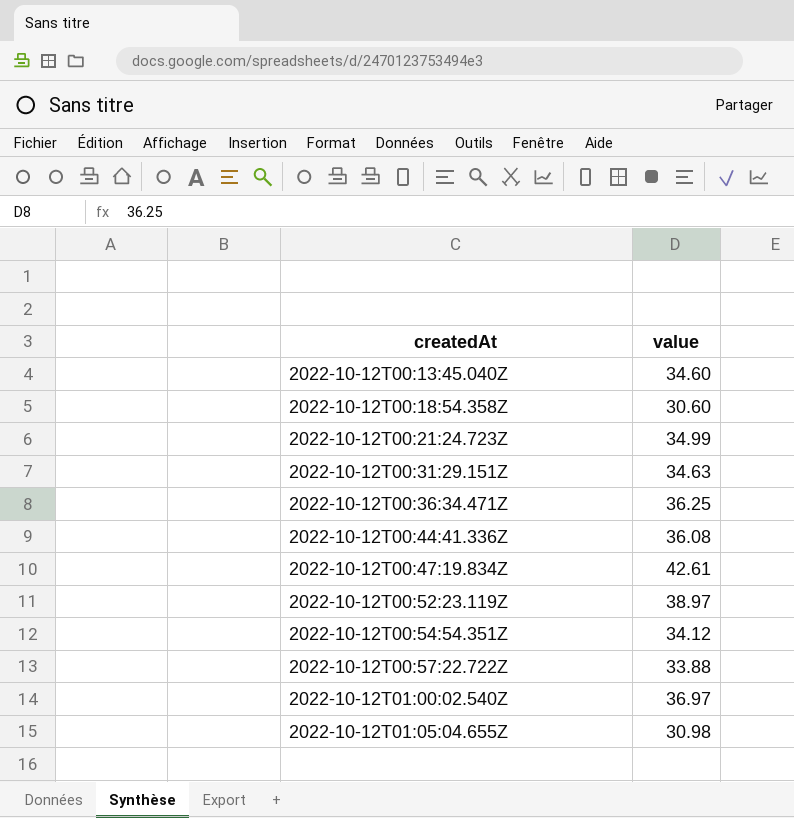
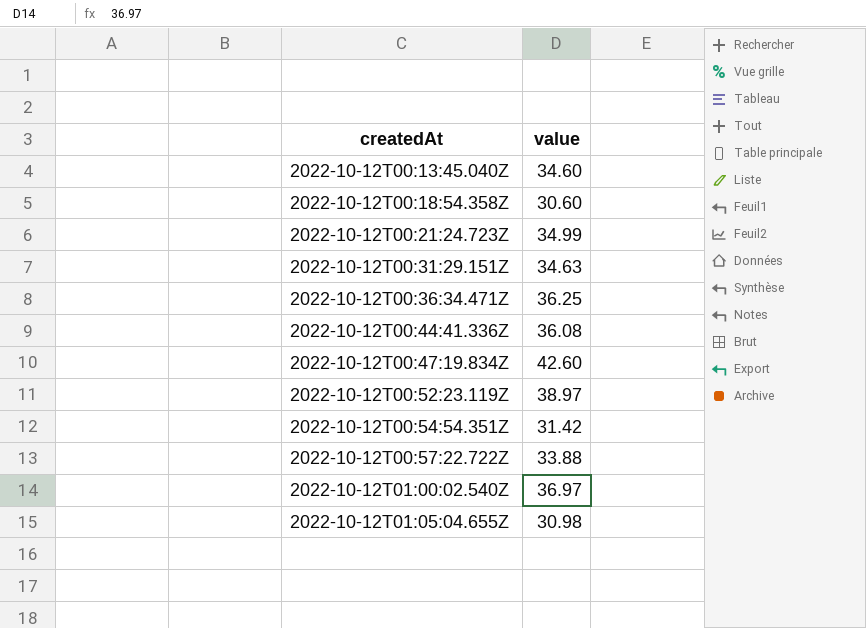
2022-10-12T00:47:19.834Z | value: 42.61 -> 42.60
2022-10-12T00:54:54.351Z | value: 34.12 -> 31.42

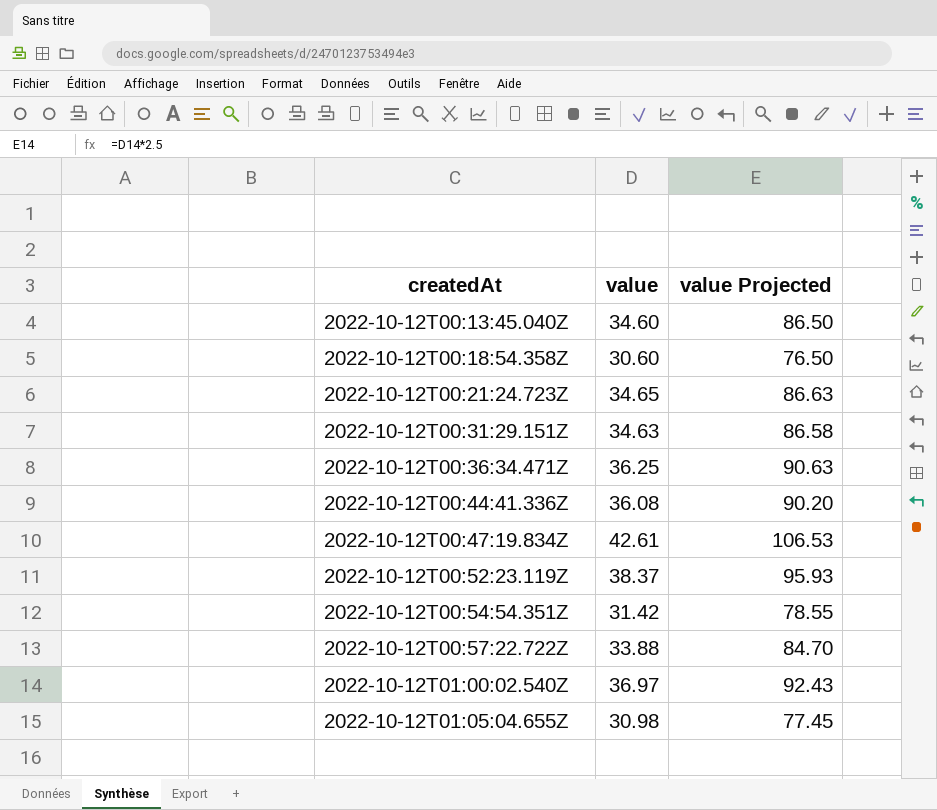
column value Projected | formula: none -> [value] * 2.5
2022-10-12T00:21:24.723Z | value: 34.99 -> 34.65
2022-10-12T00:47:19.834Z | value: 42.60 -> 42.61
2022-10-12T00:52:23.119Z | value: 38.97 -> 38.37

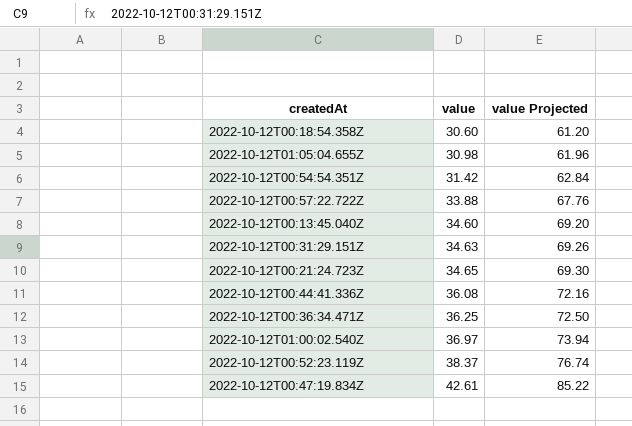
row order: createdAt ascending -> value ascending
column value Projected | formula: [value] * 2.5 -> [value] * 2

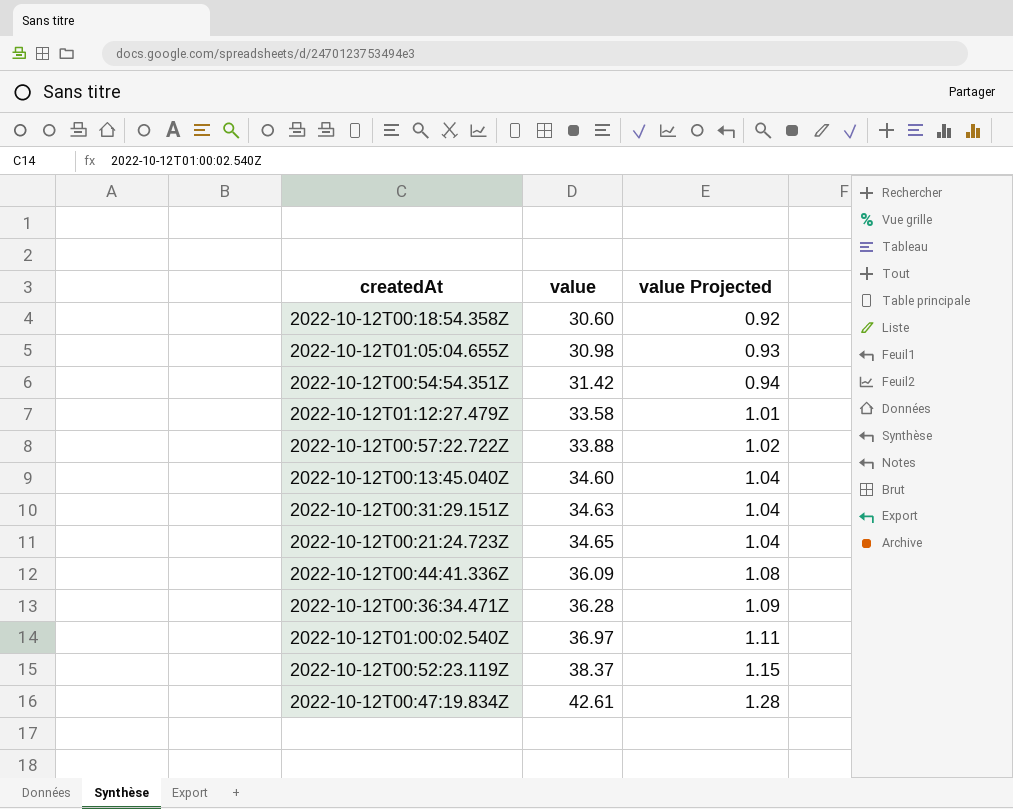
column value Projected | formula: [value] * 2 -> [value] * 0.03
row 2022-10-12T01:12:27.479Z: none -> 33.58 | 1.01
2022-10-12T00:44:41.336Z | value: 36.08 -> 36.09
2022-10-12T00:36:34.471Z | value: 36.25 -> 36.28

